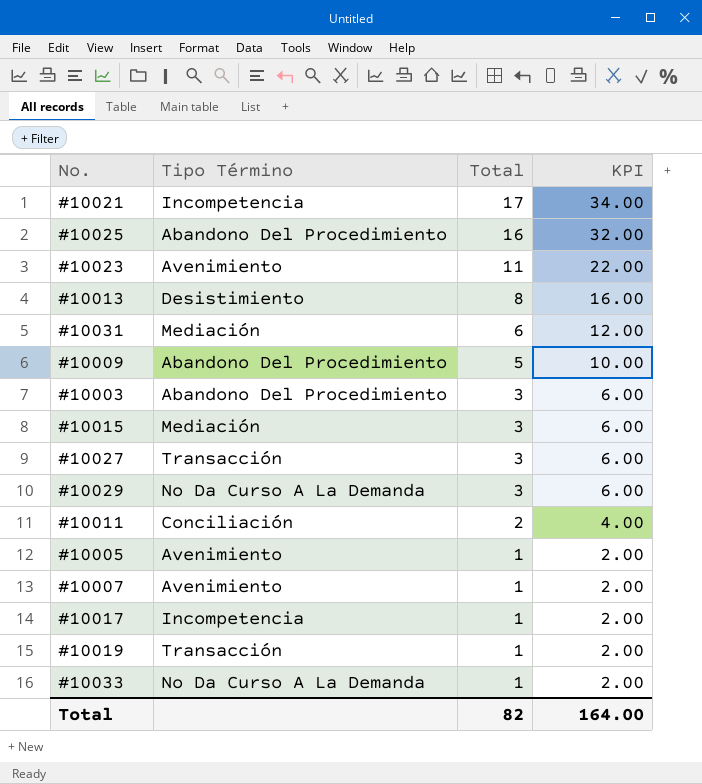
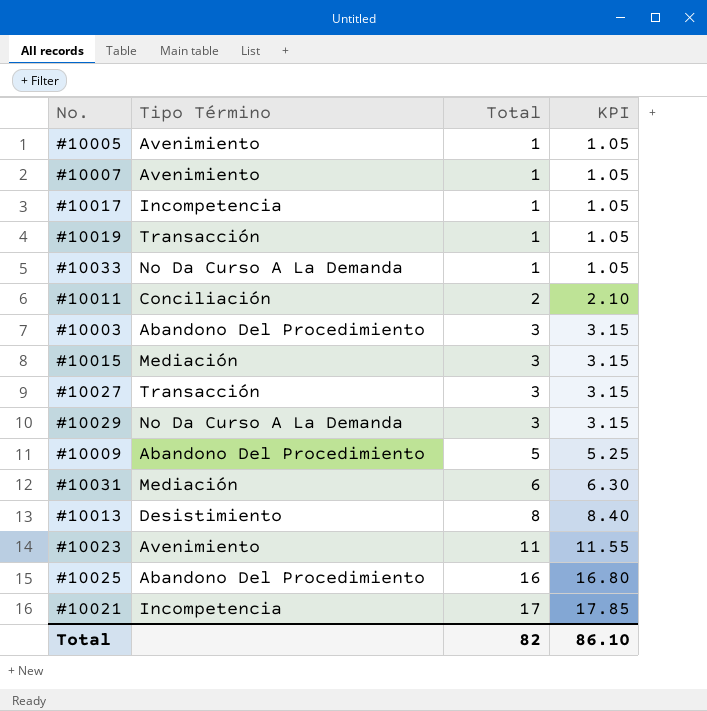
row order: Total descending -> Total ascending
column KPI | formula: [Total] * 2 -> [Total] * 1.05
Total | KPI: 164.00 -> 86.10

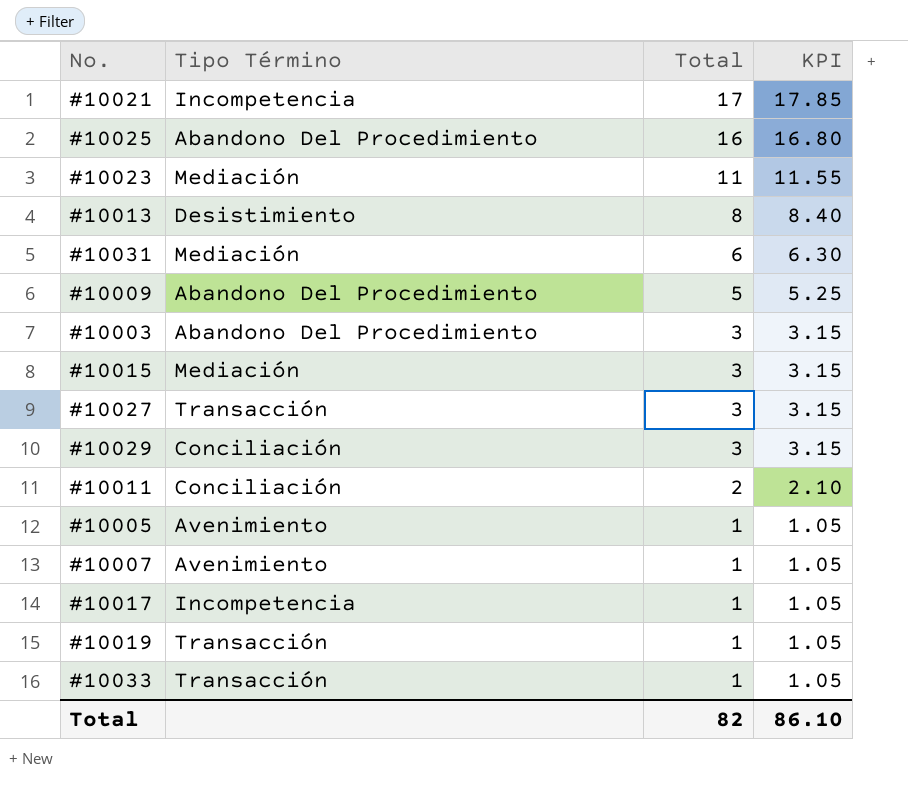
row order: Total ascending -> Total descending
#10023 | Tipo Término: Avenimiento -> Mediación
#10029 | Tipo Término: No Da Curso A La Demanda -> Conciliación
#10033 | Tipo Término: No Da Curso A La Demanda -> Transacción

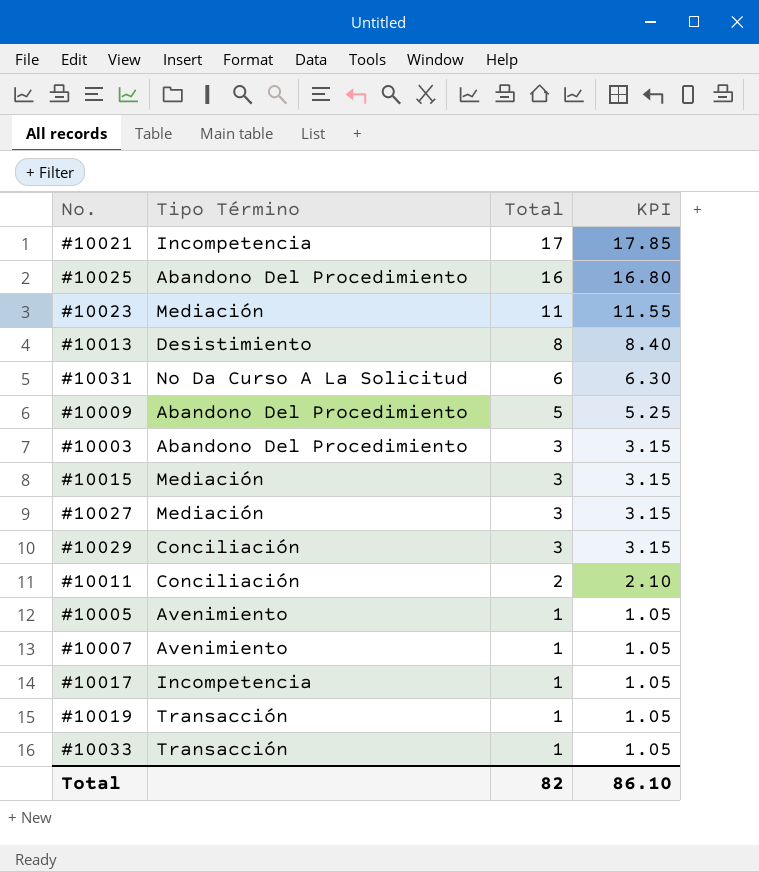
#10031 | Tipo Término: Mediación -> No Da Curso A La Solicitud
#10027 | Tipo Término: Transacción -> Mediación

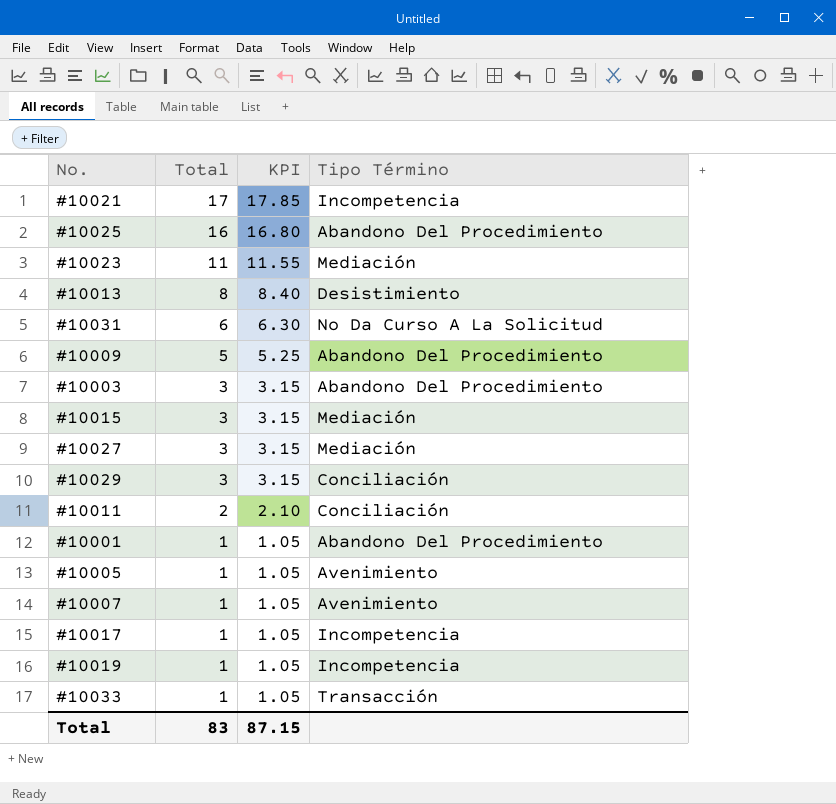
column Tipo Término | position: 2 -> 4
row #10001: none -> 1 | 1.05 | Abandono Del Procedimiento
#10019 | Tipo Término: Transacción -> Incompetencia
Total | Total: 82 -> 83
Total | KPI: 86.10 -> 87.15

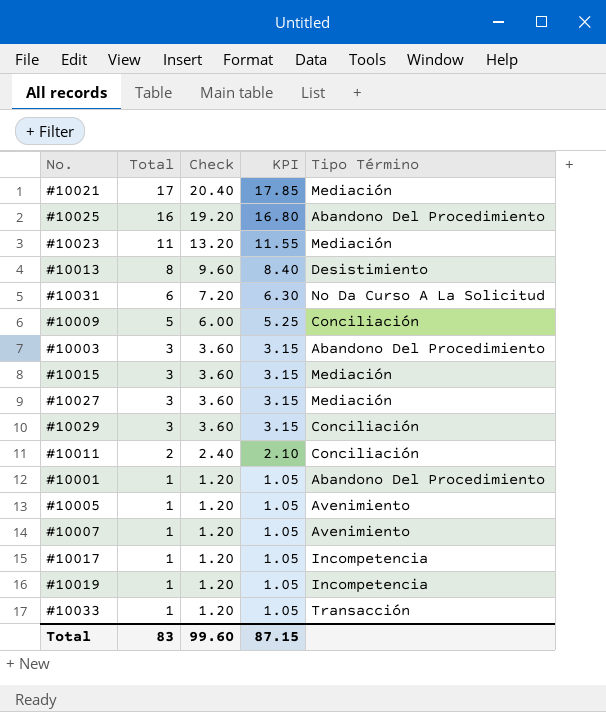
column Check | formula: none -> [Total] * 1.2
#10021 | Tipo Término: Incompetencia -> Mediación
#10009 | Tipo Término: Abandono Del Procedimiento -> Conciliación

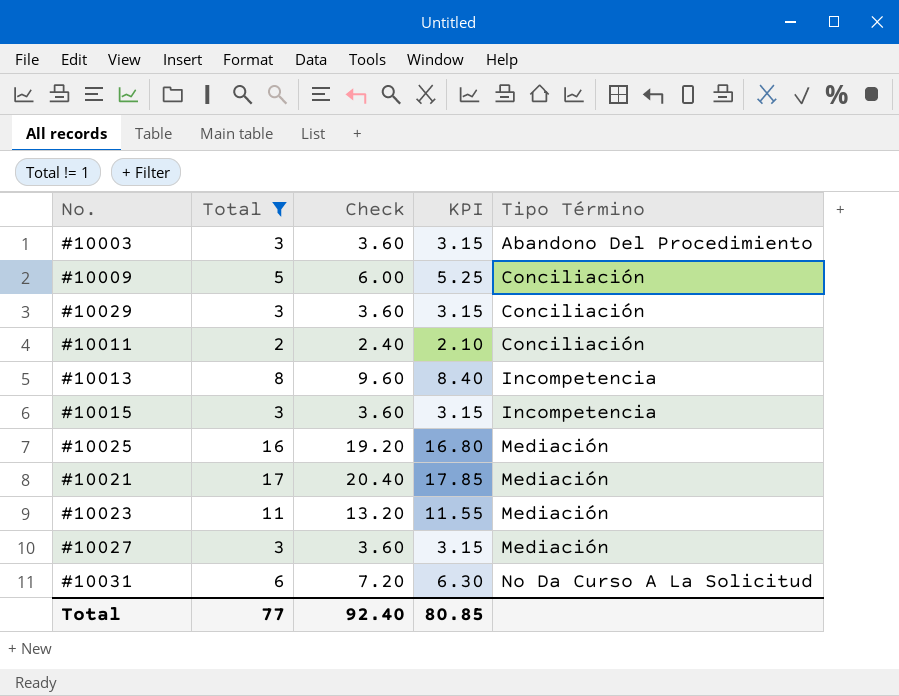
filter: none -> Total != 1
row order: Total descending -> Tipo Término ascending
#10013 | Tipo Término: Desistimiento -> Incompetencia
#10015 | Tipo Término: Mediación -> Incompetencia
#10025 | Tipo Término: Abandono Del Procedimiento -> Mediación
Total | Total: 83 -> 77
Total | Check: 99.60 -> 92.40
Total | KPI: 87.15 -> 80.85

